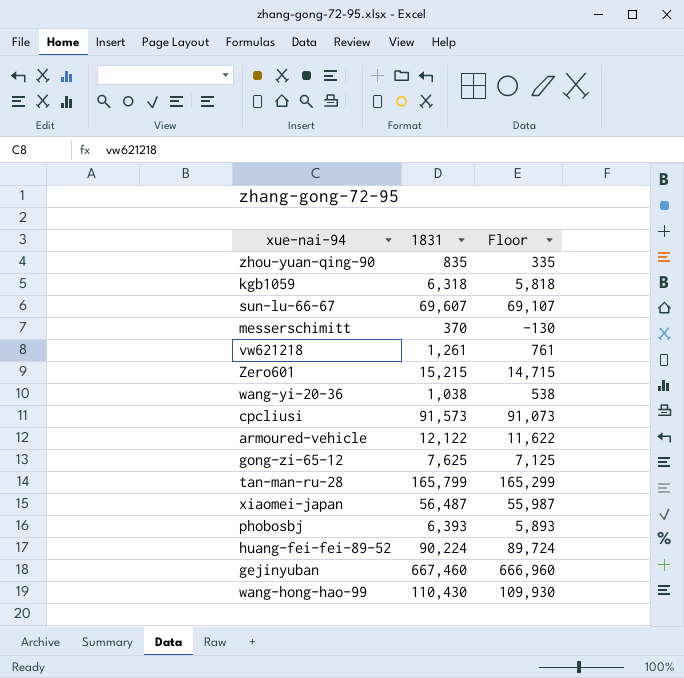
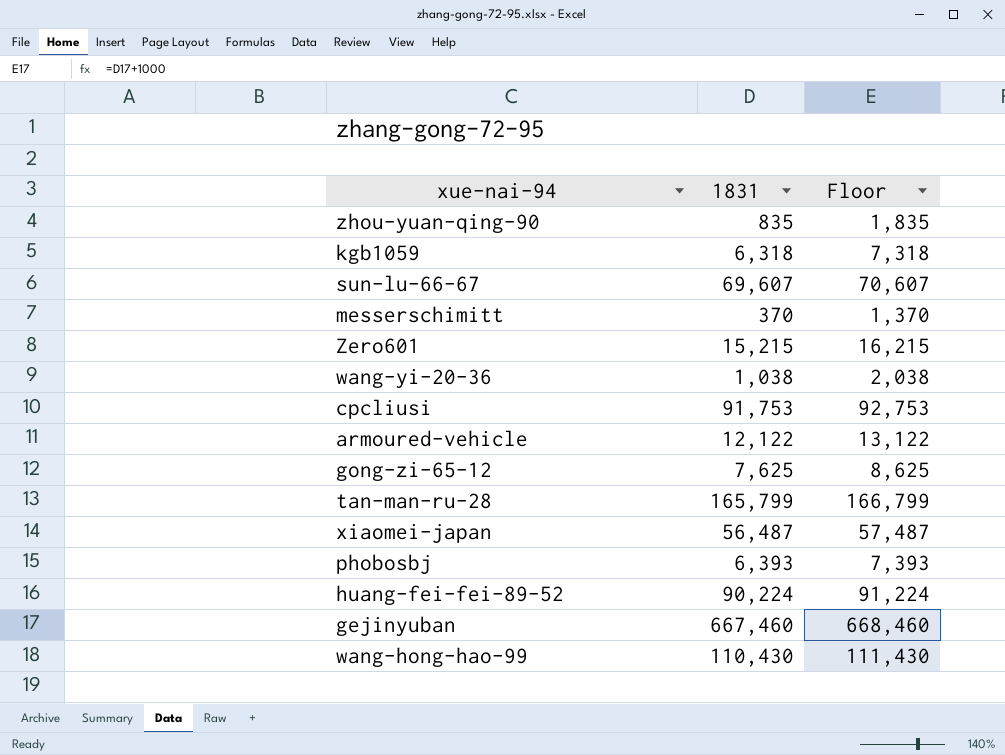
column Floor | formula: [1831] - 500 -> [1831] + 1000
row vw621218: 1,261 | 761 -> none
cpcliusi | 1831: 91,573 -> 91,753

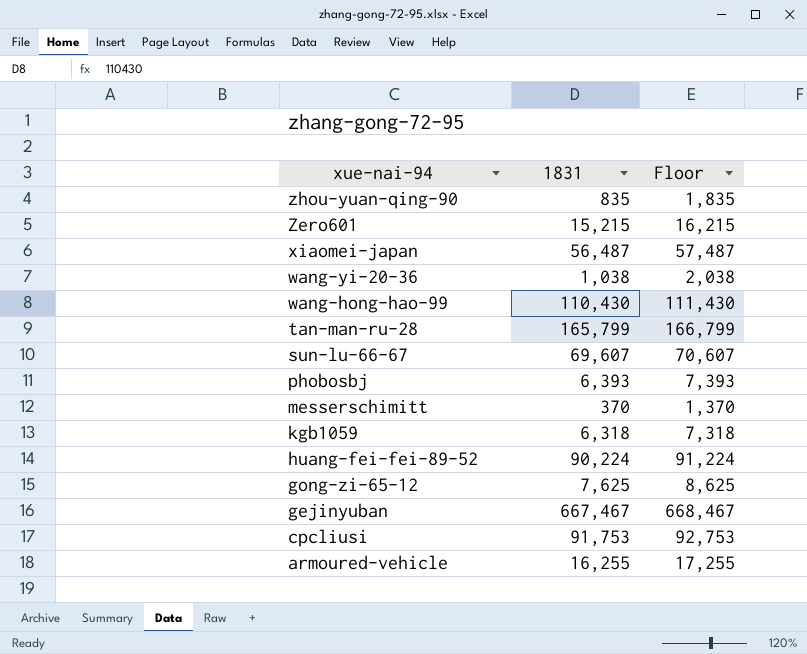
row order: none -> xue-nai-94 descending
gejinyuban | 1831: 667,460 -> 667,467
gejinyuban | Floor: 668,460 -> 668,467
armoured-vehicle | 1831: 12,122 -> 16,255
armoured-vehicle | Floor: 13,122 -> 17,255

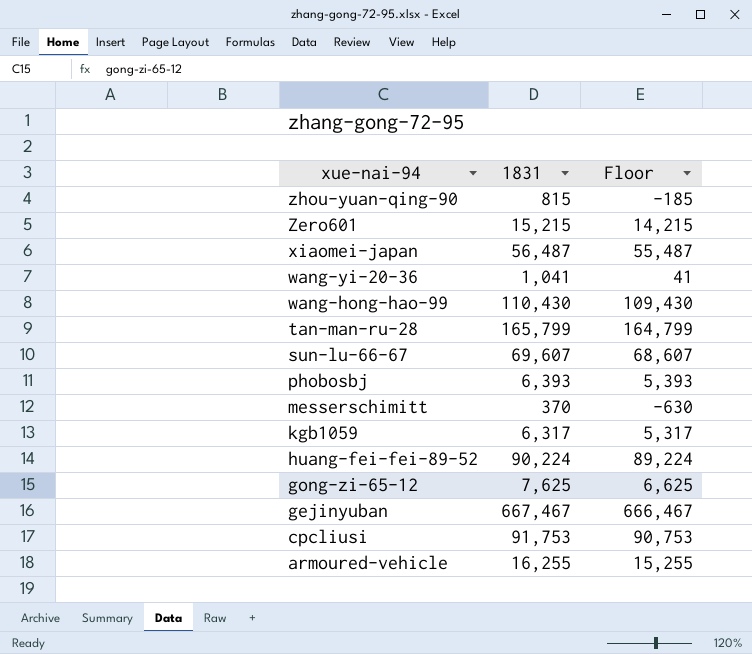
column Floor | formula: [1831] + 1000 -> [1831] - 1000
zhou-yuan-qing-90 | 1831: 835 -> 815
wang-yi-20-36 | 1831: 1,038 -> 1,041
kgb1059 | 1831: 6,318 -> 6,317

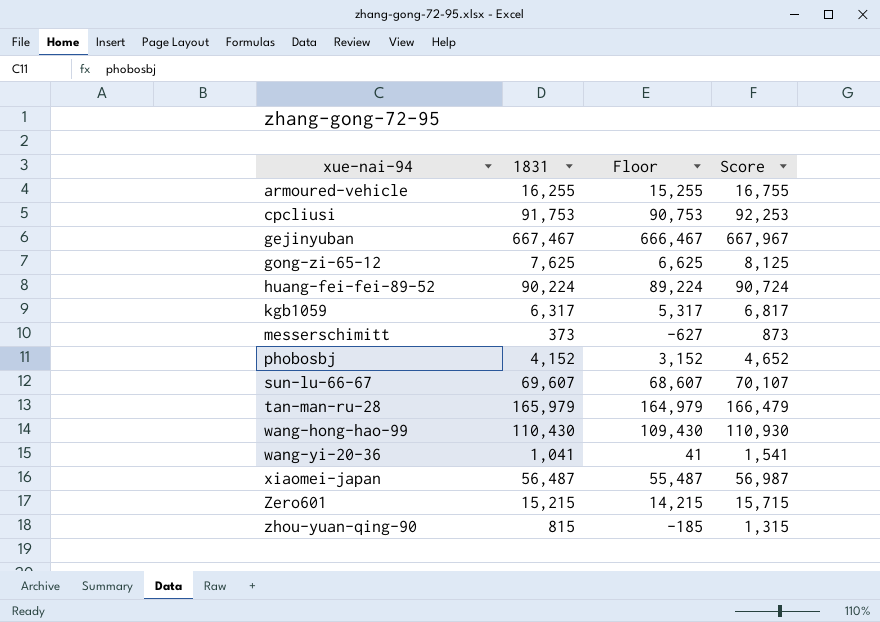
row order: xue-nai-94 descending -> xue-nai-94 ascending
column Score | formula: none -> [1831] + 500
messerschimitt | 1831: 370 -> 373
messerschimitt | Floor: -630 -> -627
phobosbj | 1831: 6,393 -> 4,152
phobosbj | Floor: 5,393 -> 3,152
tan-man-ru-28 | 1831: 165,799 -> 165,979
tan-man-ru-28 | Floor: 164,799 -> 164,979

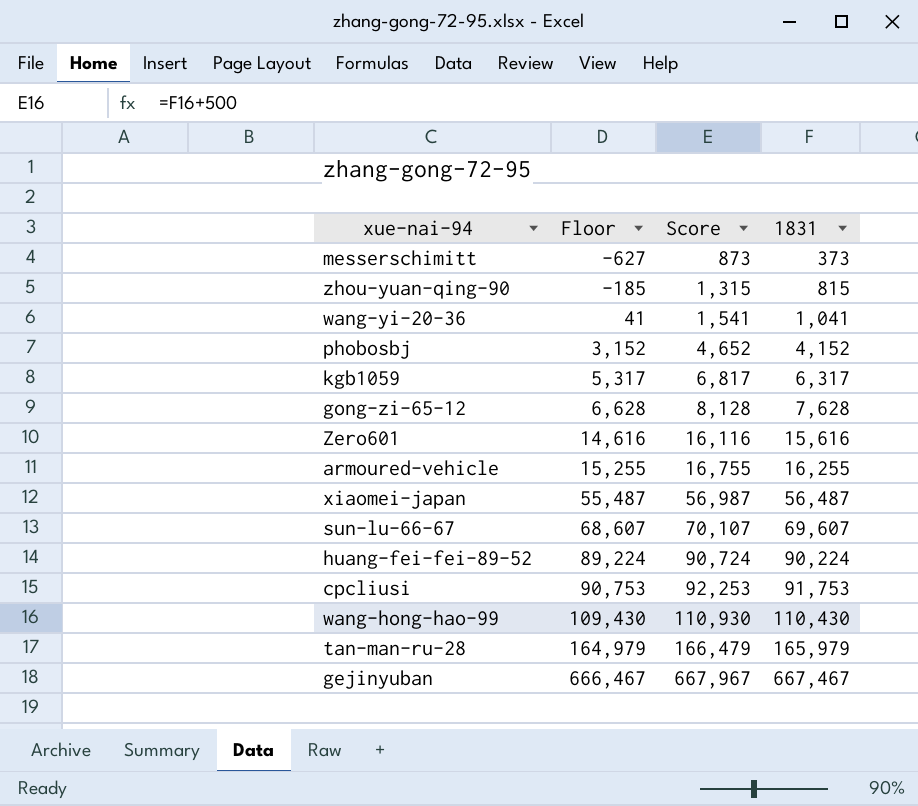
row order: xue-nai-94 ascending -> Floor ascending
column 1831 | position: 2 -> 4
gong-zi-65-12 | Floor: 6,625 -> 6,628
gong-zi-65-12 | Score: 8,125 -> 8,128
gong-zi-65-12 | 1831: 7,625 -> 7,628
Zero601 | Floor: 14,215 -> 14,616
Zero601 | Score: 15,715 -> 16,116
Zero601 | 1831: 15,215 -> 15,616

